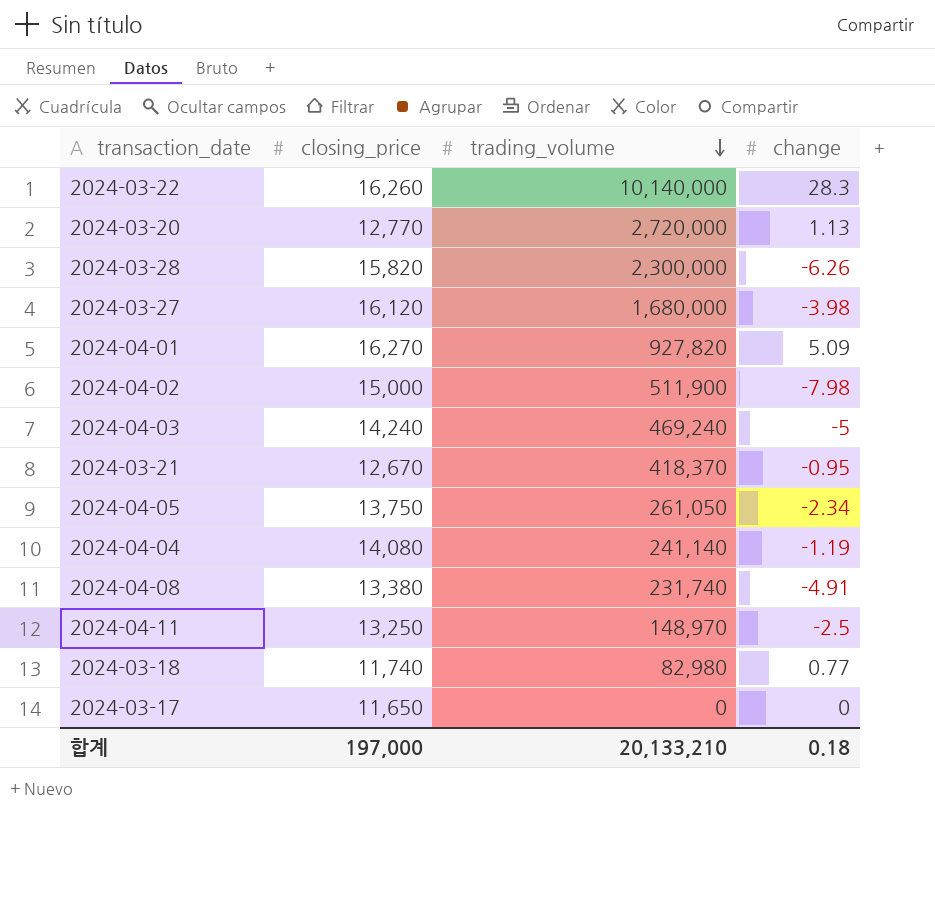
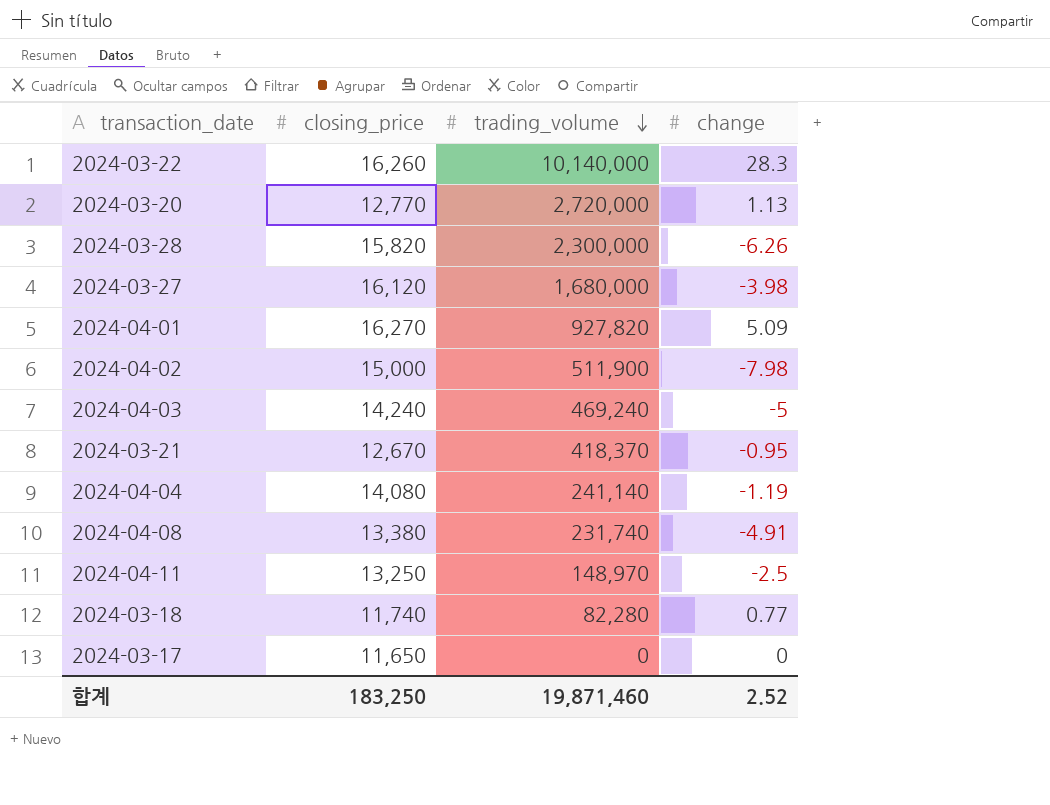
row 2024-04-05: 13,750 | 261,050 | -2.34 -> none
2024-03-18 | trading_volume: 82,980 -> 82,280
합계 | closing_price: 197,000 -> 183,250
합계 | trading_volume: 20,133,210 -> 19,871,460
합계 | change: 0.18 -> 2.52

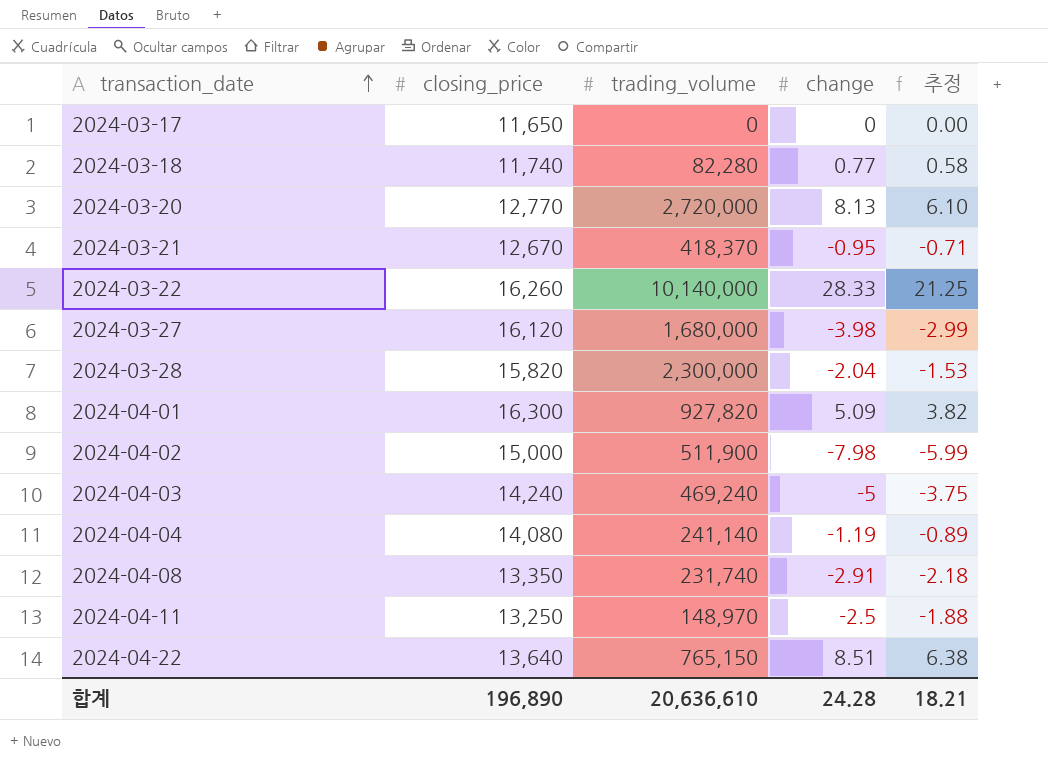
row order: trading_volume descending -> transaction_date ascending
column 추정 | formula: none -> [change] * 0.75
2024-03-20 | change: 1.13 -> 8.13
2024-03-22 | change: 28.3 -> 28.33
2024-03-28 | change: -6.26 -> -2.04
2024-04-01 | closing_price: 16,270 -> 16,300
2024-04-08 | closing_price: 13,380 -> 13,350
2024-04-08 | change: -4.91 -> -2.91
row 2024-04-22: none -> 13,640 | 765,150 | 8.51 | 6.38
합계 | closing_price: 183,250 -> 196,890
합계 | trading_volume: 19,871,460 -> 20,636,610
합계 | change: 2.52 -> 24.28

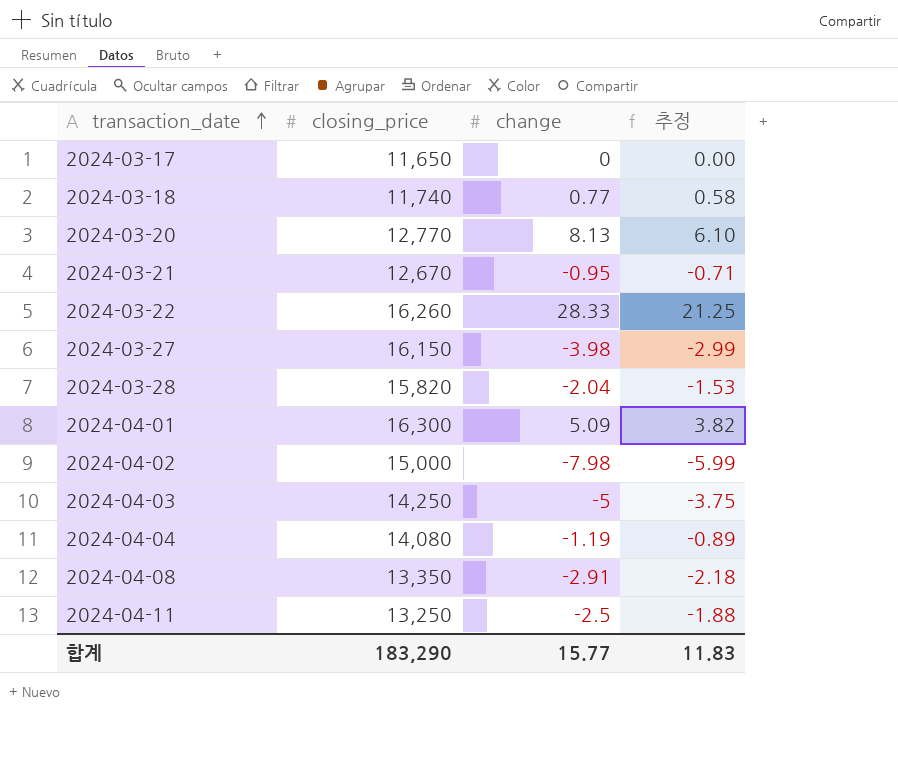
column trading_volume | position: 3 -> none
row 2024-04-22: 13,640 | 765,150 | 8.51 | 6.38 -> none
2024-03-27 | closing_price: 16,120 -> 16,150
2024-04-03 | closing_price: 14,240 -> 14,250
합계 | closing_price: 196,890 -> 183,290
합계 | change: 24.28 -> 15.77
합계 | 추정: 18.21 -> 11.83

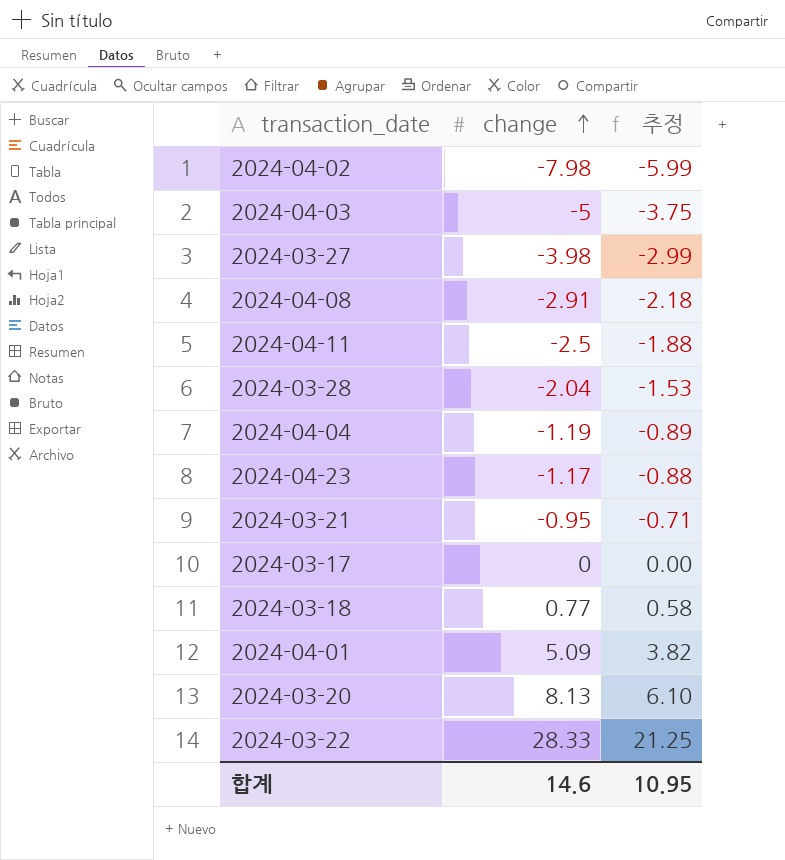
row order: transaction_date ascending -> change ascending
column closing_price | position: 2 -> none
row 2024-04-23: none -> -1.17 | -0.88
합계 | change: 15.77 -> 14.6
합계 | 추정: 11.83 -> 10.95

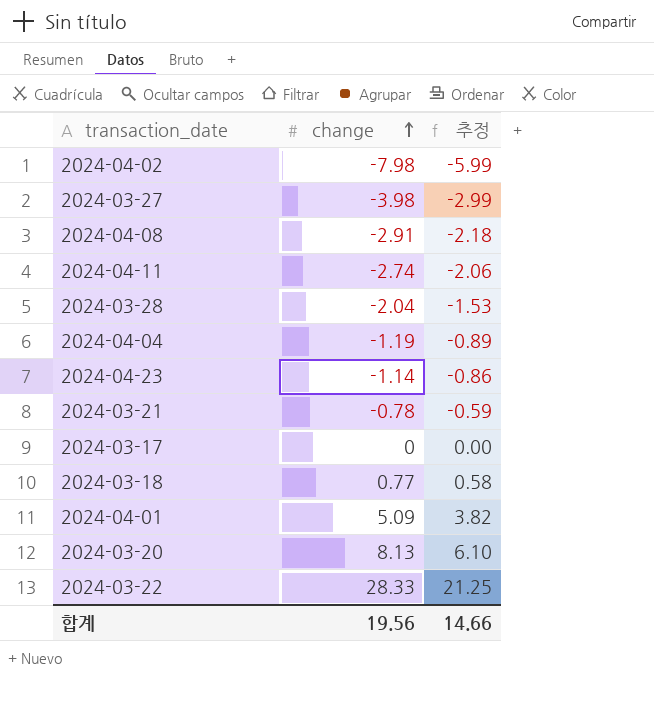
row 2024-04-03: -5 | -3.75 -> none
2024-04-11 | change: -2.5 -> -2.74
2024-04-11 | 추정: -1.88 -> -2.06
2024-04-23 | change: -1.17 -> -1.14
2024-04-23 | 추정: -0.88 -> -0.86
2024-03-21 | change: -0.95 -> -0.78
2024-03-21 | 추정: -0.71 -> -0.59
합계 | change: 14.6 -> 19.56
합계 | 추정: 10.95 -> 14.66

